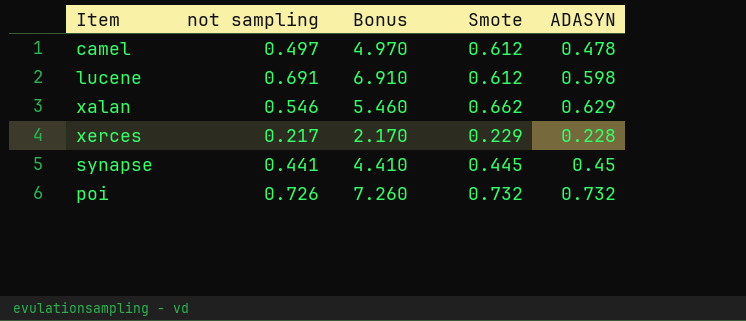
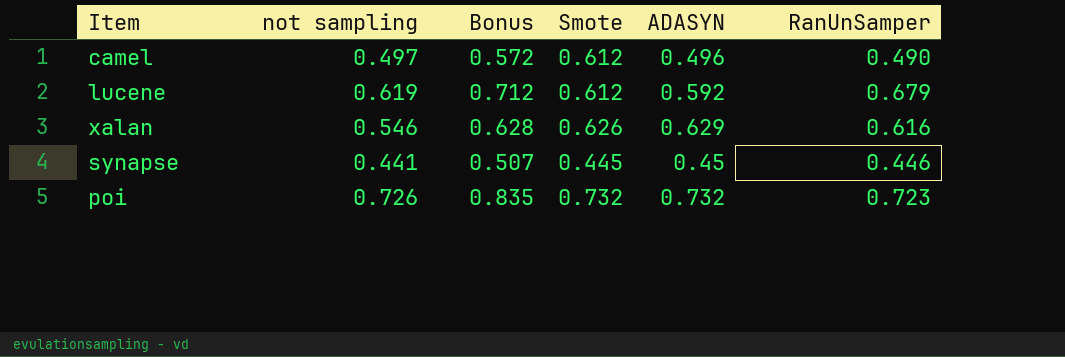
column Bonus | formula: [not sampling] * 10 -> [not sampling] * 1.15
column RanUnSamper | position: none -> 6
row xerces: 0.217 | 2.170 | 0.229 | 0.228 -> none
camel | ADASYN: 0.478 -> 0.496
lucene | not sampling: 0.691 -> 0.619
lucene | ADASYN: 0.598 -> 0.592
xalan | Smote: 0.662 -> 0.626

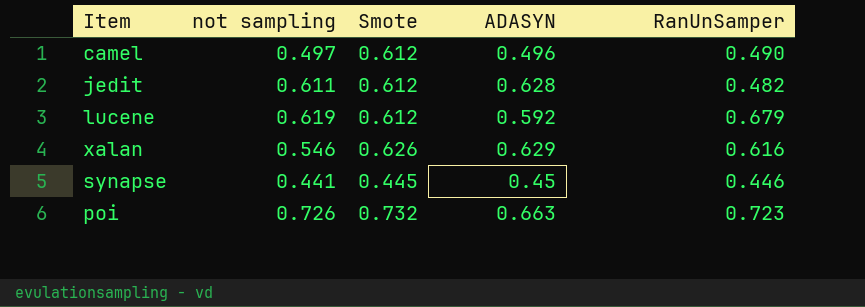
column Bonus | formula: [not sampling] * 1.15 -> none
row jedit: none -> 0.611 | 0.612 | 0.628 | 0.482
poi | ADASYN: 0.732 -> 0.663

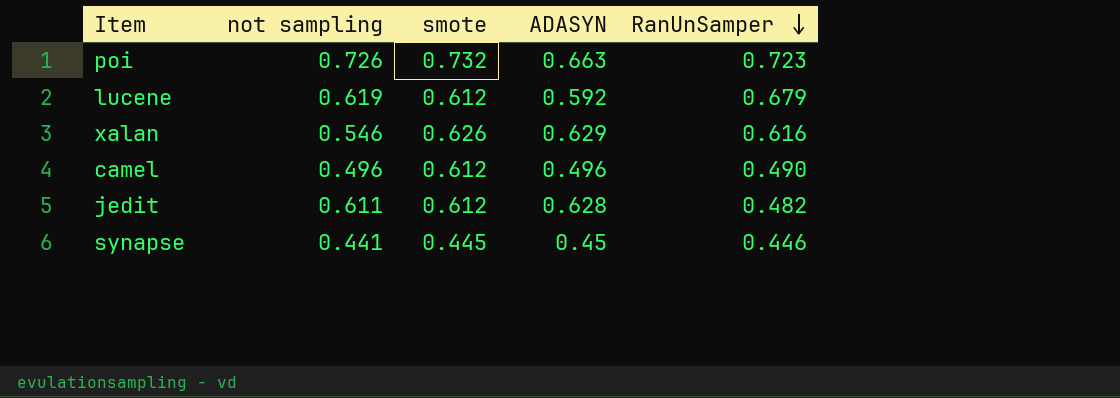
row order: none -> RanUnSamper descending
column name: Smote -> smote
camel | not sampling: 0.497 -> 0.496

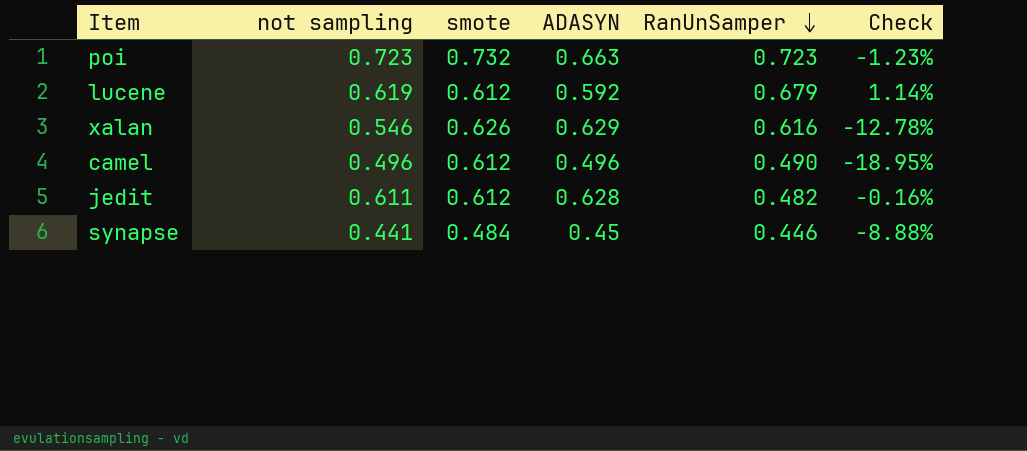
column Check | formula: none -> ([not sampling] - [smote]) / [smote]
poi | not sampling: 0.726 -> 0.723
synapse | smote: 0.445 -> 0.484

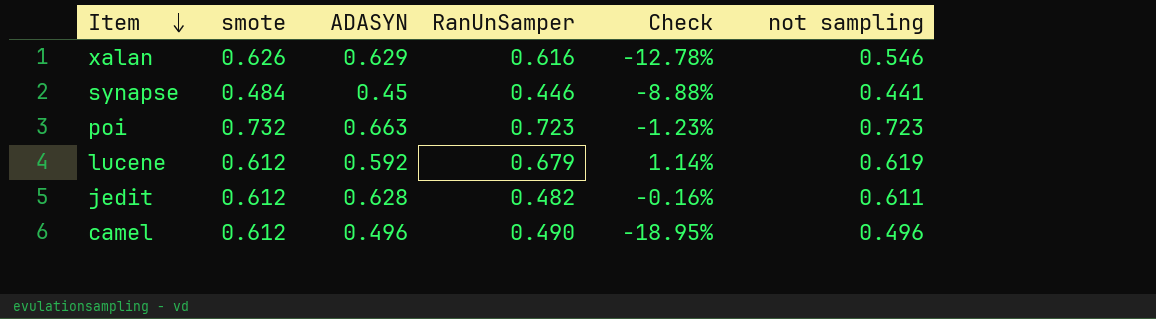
row order: RanUnSamper descending -> Item descending
column not sampling | position: 2 -> 6

